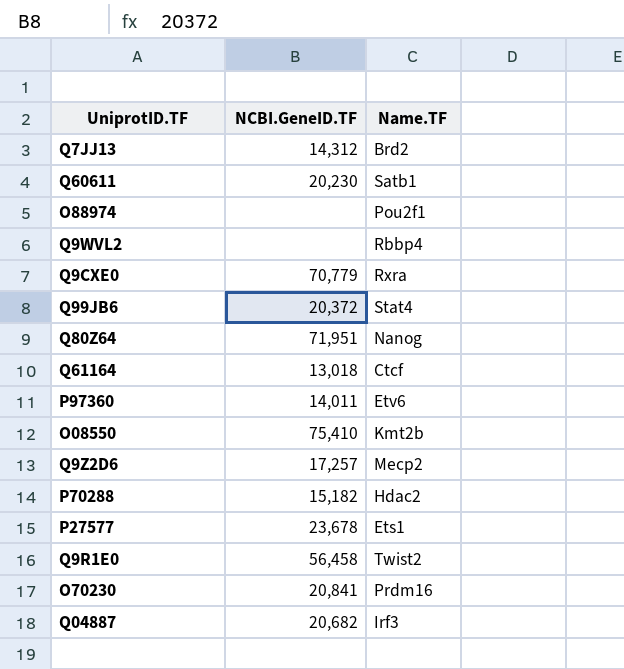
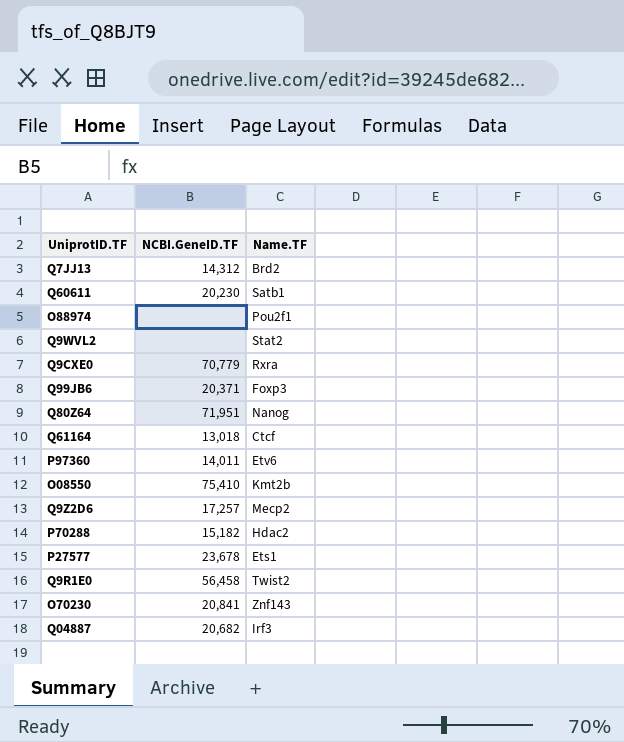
Q9WVL2 | Name.TF: Rbbp4 -> Stat2
Q99JB6 | NCBI.GeneID.TF: 20,372 -> 20,371
Q99JB6 | Name.TF: Stat4 -> Foxp3
O70230 | Name.TF: Prdm16 -> Znf143

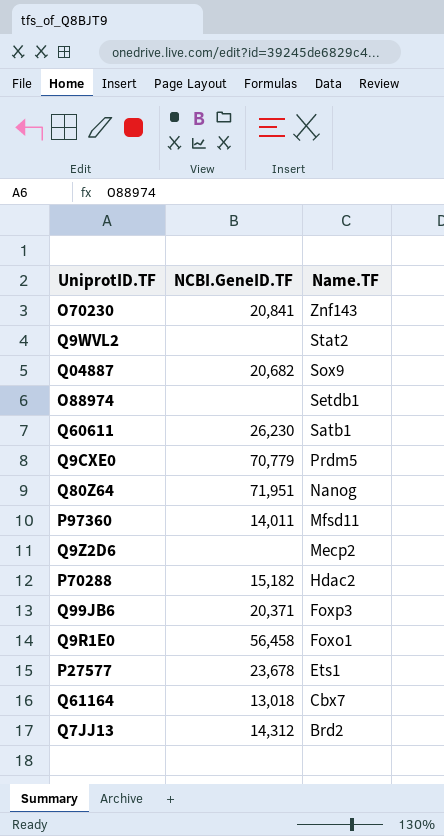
row order: none -> Name.TF descending
row O08550: 75,410 | Kmt2b -> none
Q04887 | Name.TF: Irf3 -> Sox9
O88974 | Name.TF: Pou2f1 -> Setdb1
Q60611 | NCBI.GeneID.TF: 20,230 -> 26,230
Q9CXE0 | Name.TF: Rxra -> Prdm5
P97360 | Name.TF: Etv6 -> Mfsd11
Q9Z2D6 | NCBI.GeneID.TF: 17,257 -> none
Q9R1E0 | Name.TF: Twist2 -> Foxo1
Q61164 | Name.TF: Ctcf -> Cbx7

